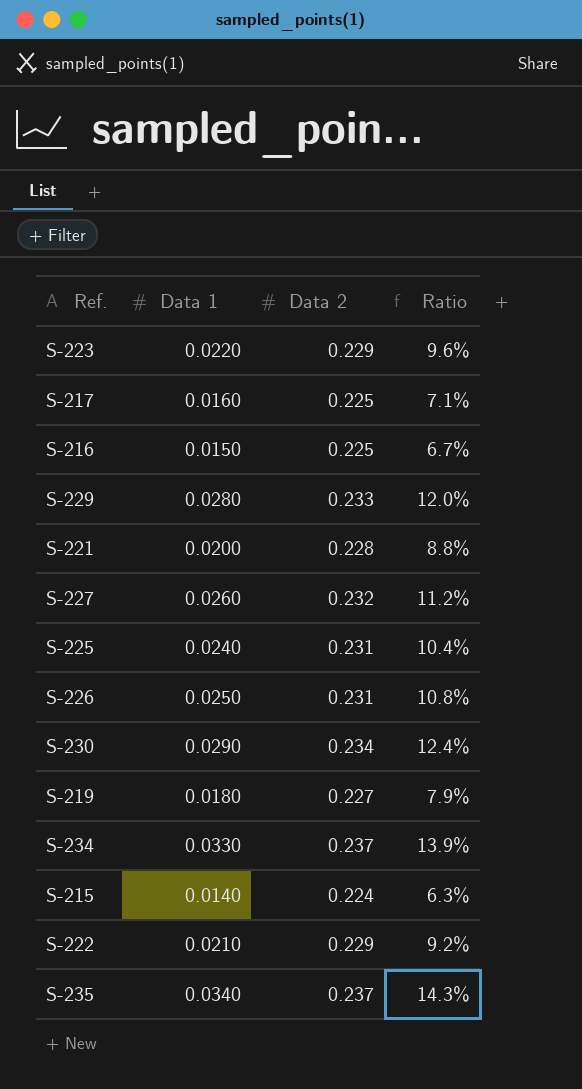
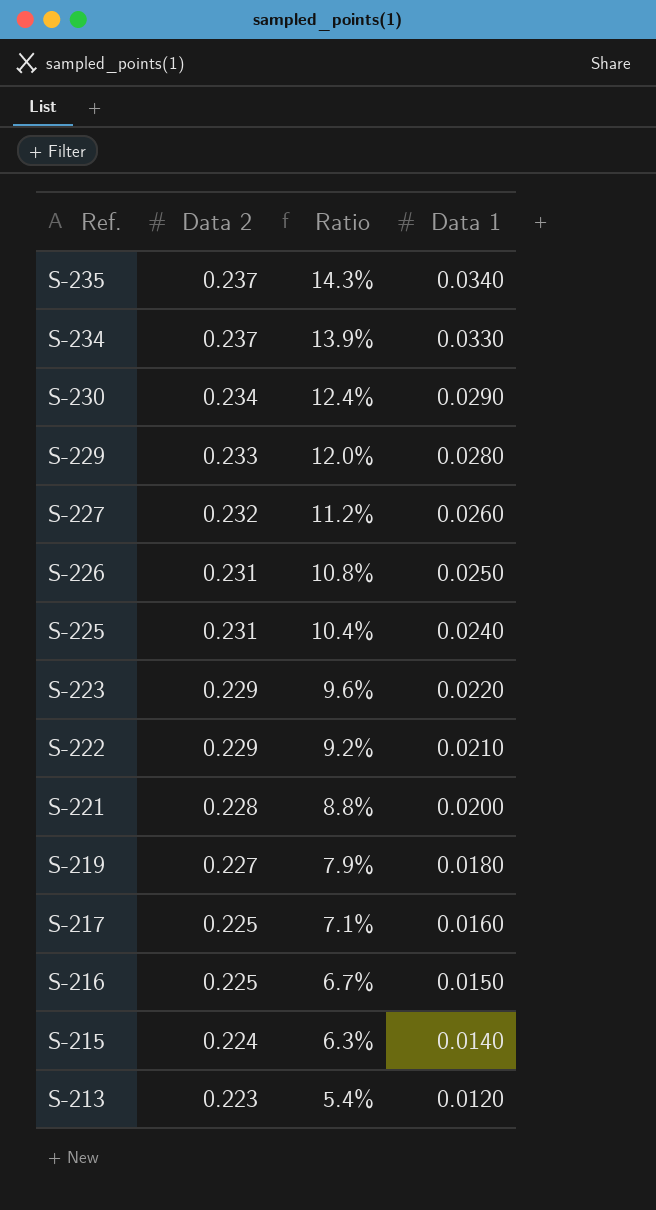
row order: none -> Ref. descending
column Data 1 | position: 2 -> 4
row S-213: none -> 0.223 | 5.4% | 0.0120

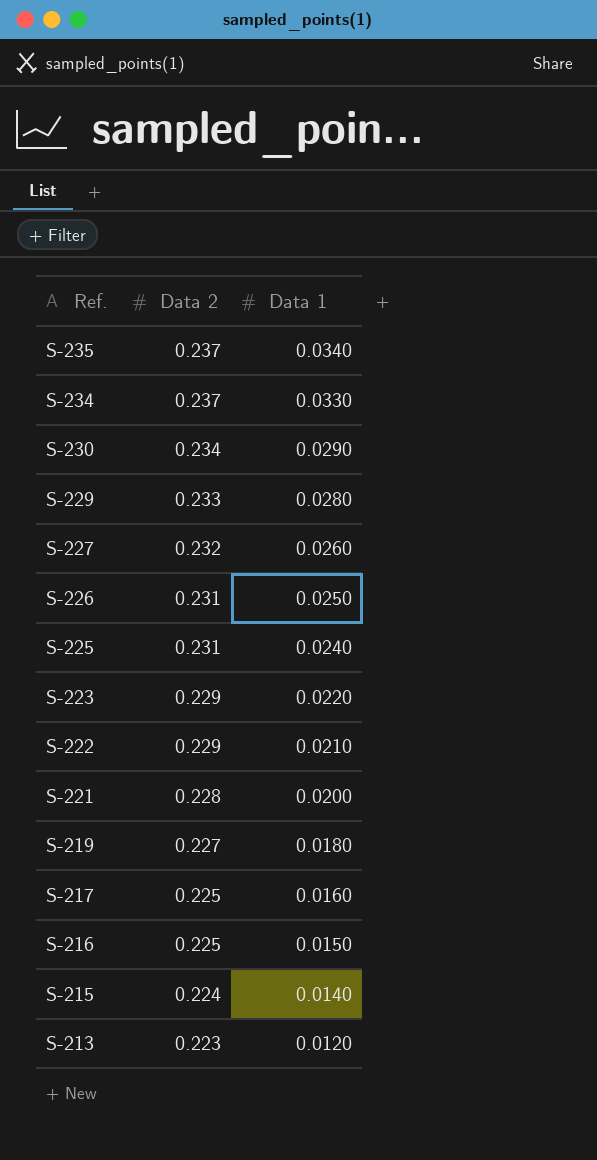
column Ratio | formula: [Data 1] / [Data 2] -> none

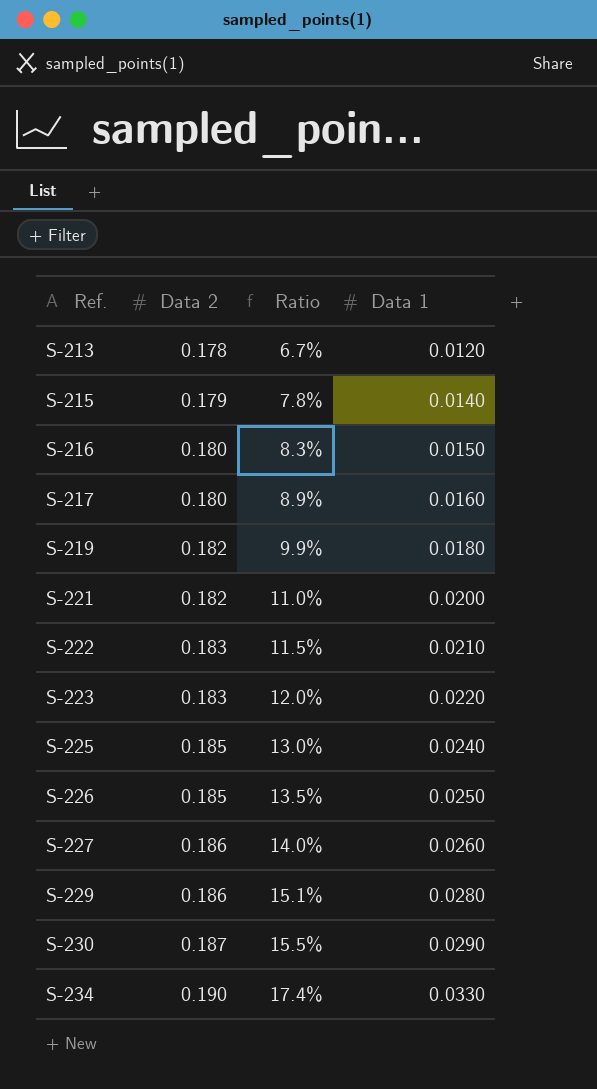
row order: Ref. descending -> Ref. ascending
column Ratio | formula: none -> [Data 1] / [Data 2]
row S-235: 0.237 | 0.0340 -> none
S-213 | Data 2: 0.223 -> 0.178
S-215 | Data 2: 0.224 -> 0.179
S-216 | Data 2: 0.225 -> 0.180
S-217 | Data 2: 0.225 -> 0.180
S-219 | Data 2: 0.227 -> 0.182
S-221 | Data 2: 0.228 -> 0.182
S-222 | Data 2: 0.229 -> 0.183
S-223 | Data 2: 0.229 -> 0.183
S-225 | Data 2: 0.231 -> 0.185
S-226 | Data 2: 0.231 -> 0.185
S-227 | Data 2: 0.232 -> 0.186
S-229 | Data 2: 0.233 -> 0.186
S-230 | Data 2: 0.234 -> 0.187
S-234 | Data 2: 0.237 -> 0.190

